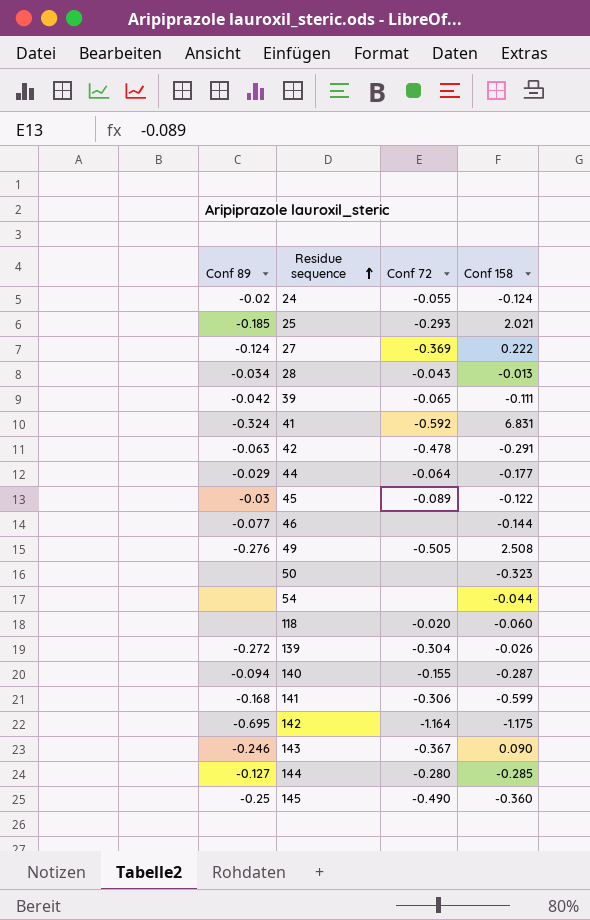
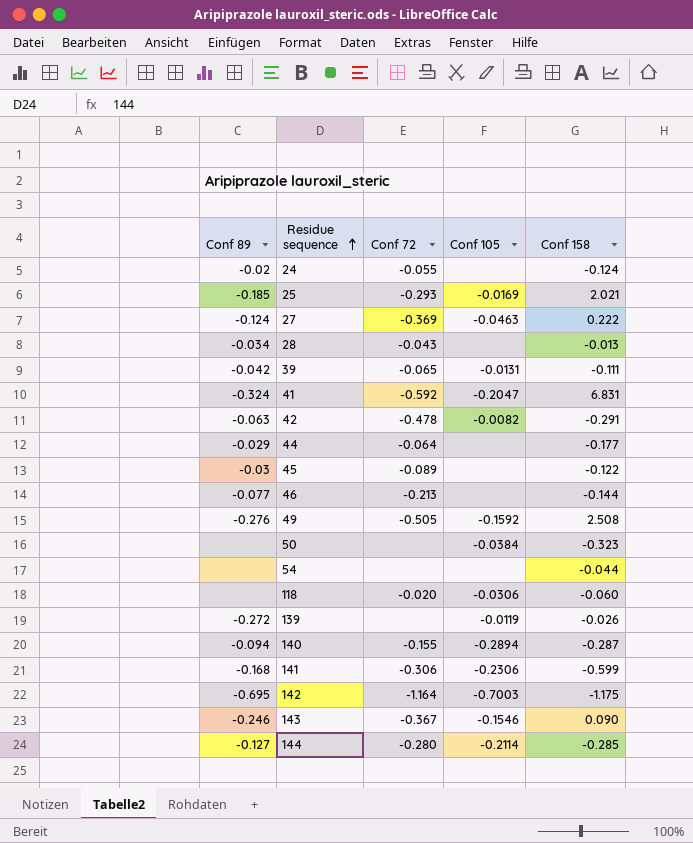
column Conf 105 | position: none -> 4
row 145: -0.25 | -0.490 | -0.360 -> none
46 | Conf 72: none -> -0.213
139 | Conf 72: -0.304 -> none

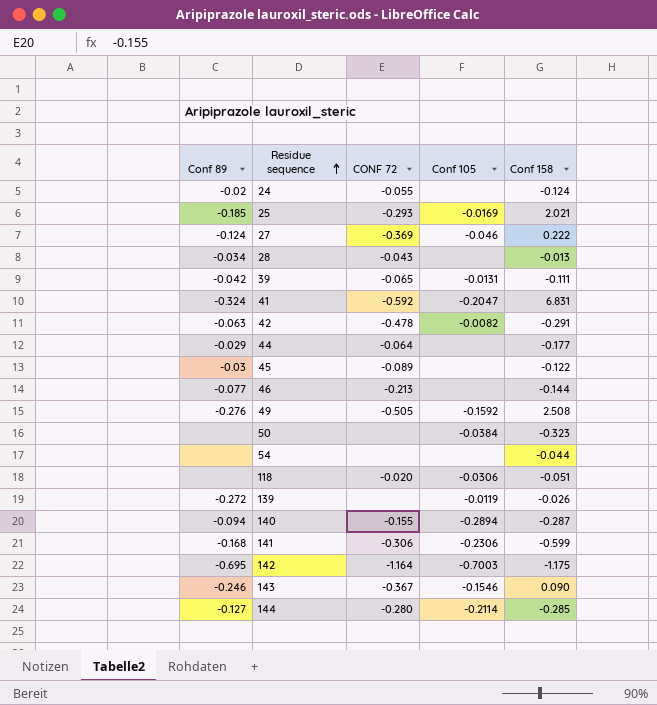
column name: Conf 72 -> CONF 72
27 | Conf 105: -0.0463 -> -0.046
118 | Conf 158: -0.060 -> -0.051

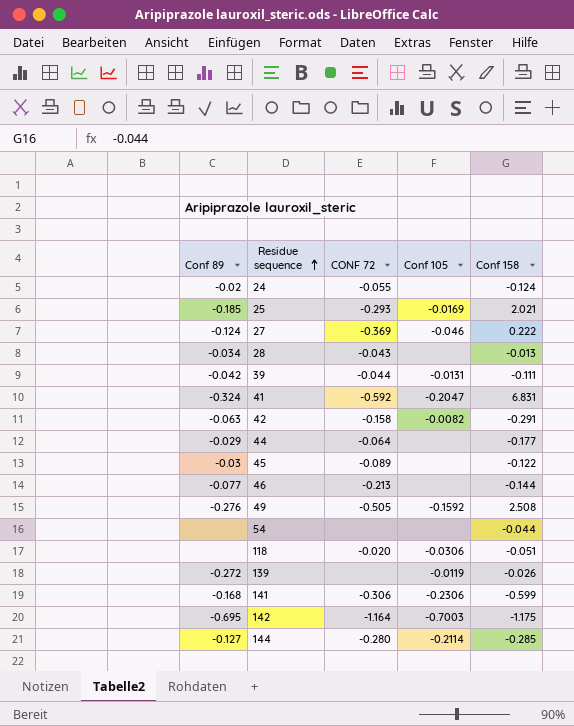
row 50: none | none | -0.0384 | -0.323 -> none
row 140: -0.094 | -0.155 | -0.2894 | -0.287 -> none
row 143: -0.246 | -0.367 | -0.1546 | 0.090 -> none
39 | CONF 72: -0.065 -> -0.044
42 | CONF 72: -0.478 -> -0.158

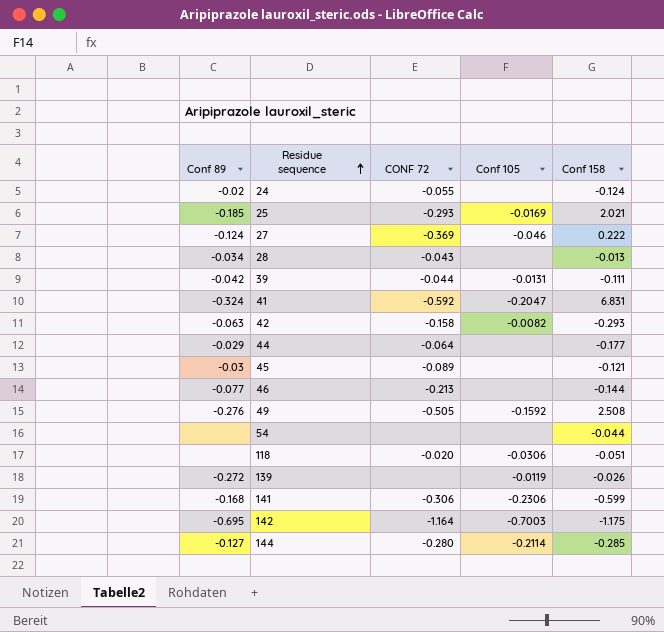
42 | Conf 158: -0.291 -> -0.293
45 | Conf 158: -0.122 -> -0.121

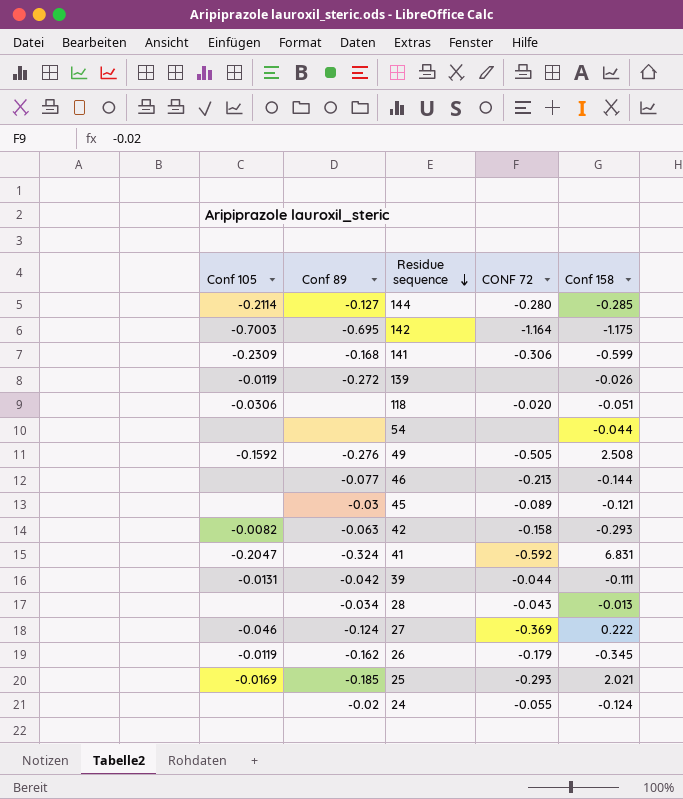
row order: Residue sequence ascending -> Residue sequence descending
column Conf 105 | position: 4 -> 1
row 44: -0.029 | -0.064 | none | -0.177 -> none
141 | Conf 105: -0.2306 -> -0.2309
row 26: none -> -0.0119 | -0.162 | -0.179 | -0.345

